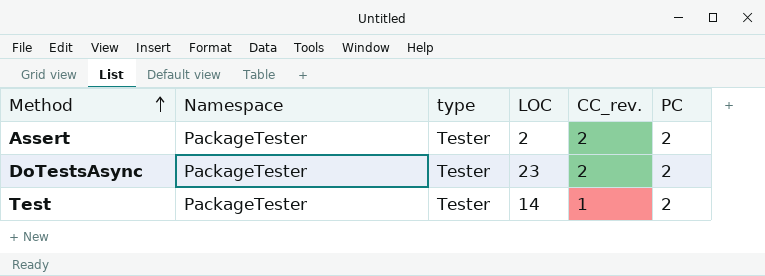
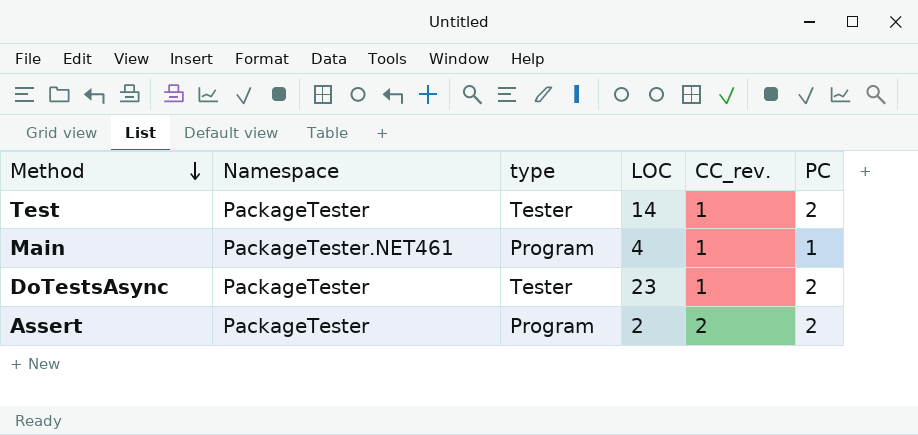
row order: Method ascending -> Method descending
row Main: none -> PackageTester.NET461 | Program | 4 | 1 | 1
DoTestsAsync | CC_rev.: 2 -> 1
Assert | type: Tester -> Program

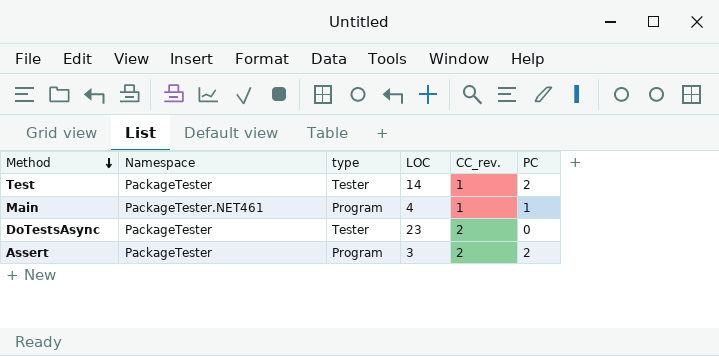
DoTestsAsync | CC_rev.: 1 -> 2
DoTestsAsync | PC: 2 -> 0
Assert | LOC: 2 -> 3

